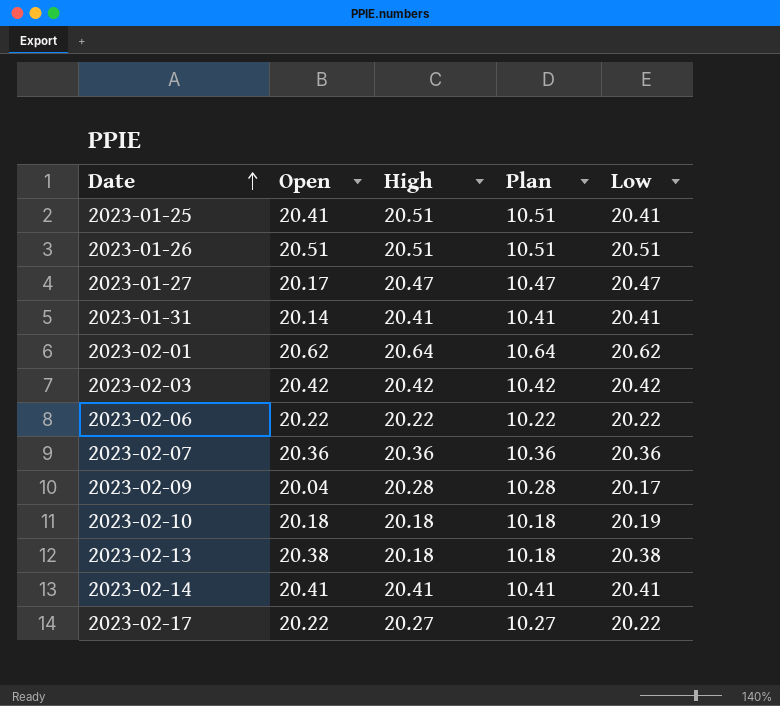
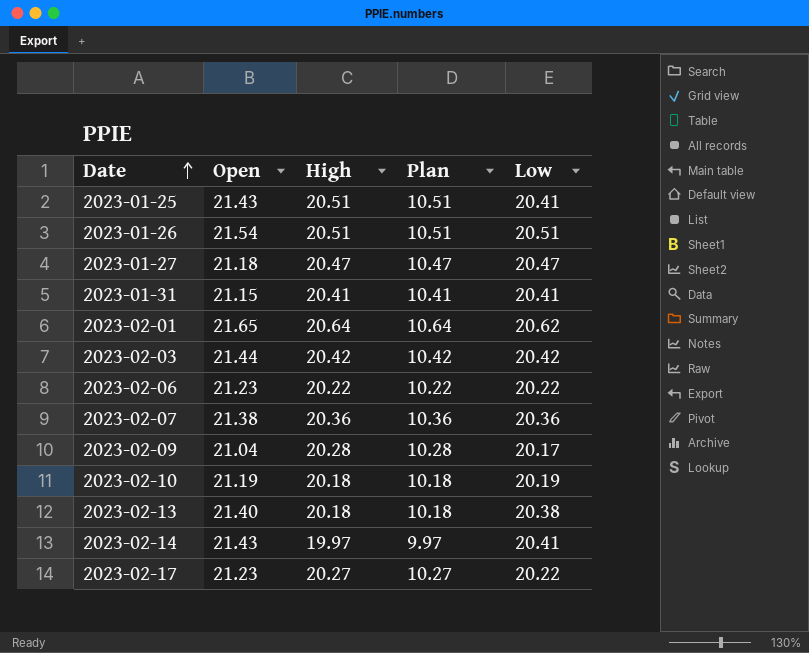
2023-01-25 | Open: 20.41 -> 21.43
2023-01-26 | Open: 20.51 -> 21.54
2023-01-27 | Open: 20.17 -> 21.18
2023-01-31 | Open: 20.14 -> 21.15
2023-02-01 | Open: 20.62 -> 21.65
2023-02-03 | Open: 20.42 -> 21.44
2023-02-06 | Open: 20.22 -> 21.23
2023-02-07 | Open: 20.36 -> 21.38
2023-02-09 | Open: 20.04 -> 21.04
2023-02-10 | Open: 20.18 -> 21.19
2023-02-13 | Open: 20.38 -> 21.40
2023-02-14 | Open: 20.41 -> 21.43
2023-02-14 | High: 20.41 -> 19.97
2023-02-14 | Plan: 10.41 -> 9.97
2023-02-17 | Open: 20.22 -> 21.23

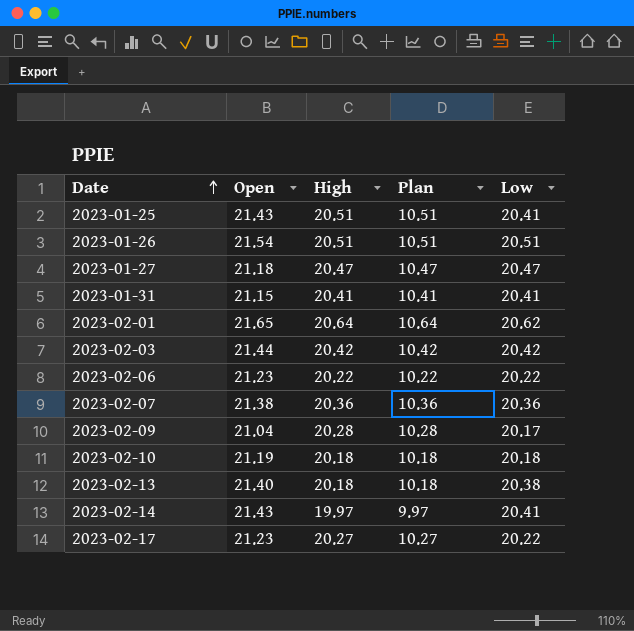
2023-02-10 | Low: 20.19 -> 20.18

